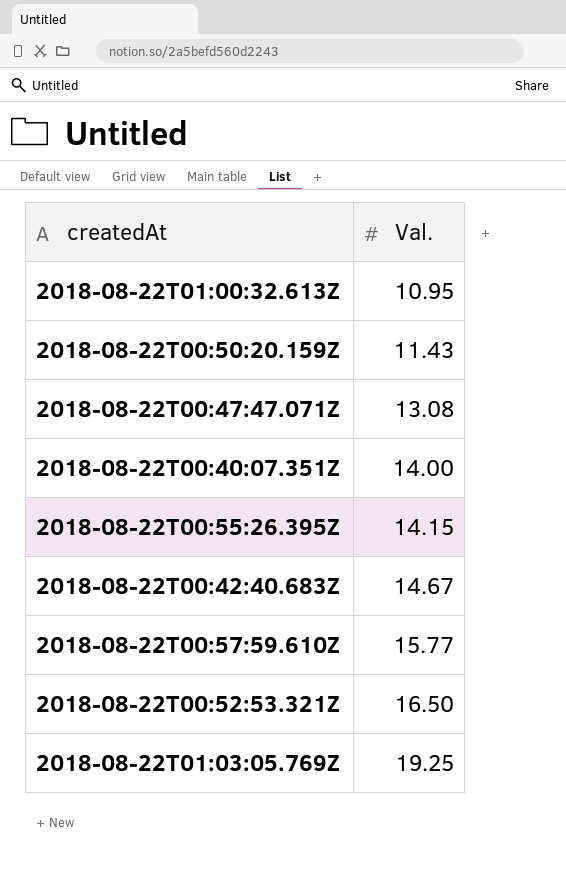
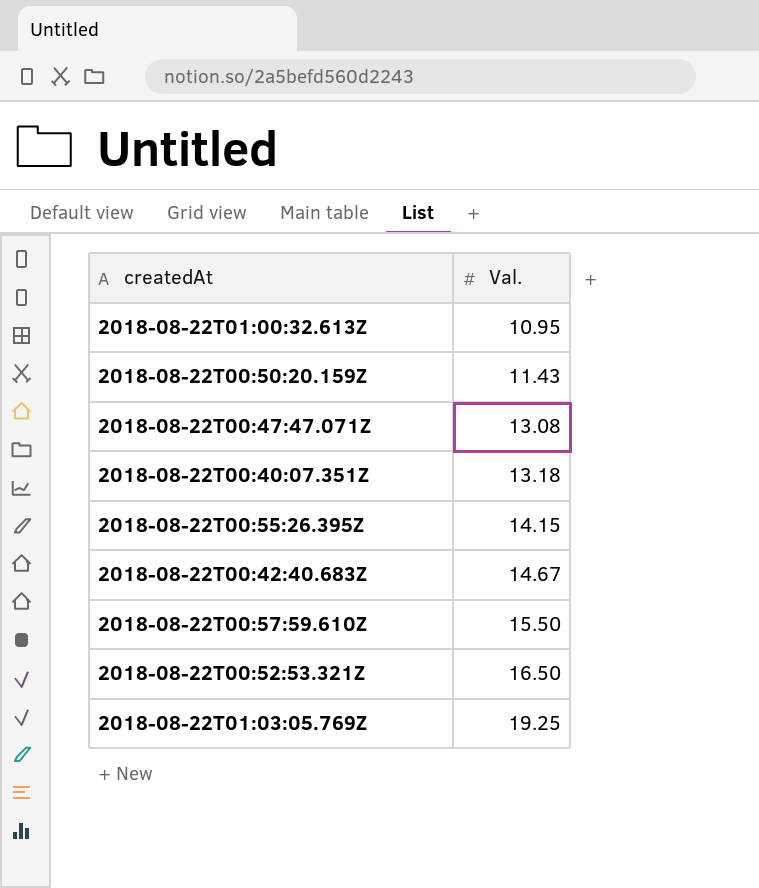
2018-08-22T00:40:07.351Z | Val.: 14.00 -> 13.18
2018-08-22T00:57:59.610Z | Val.: 15.77 -> 15.50

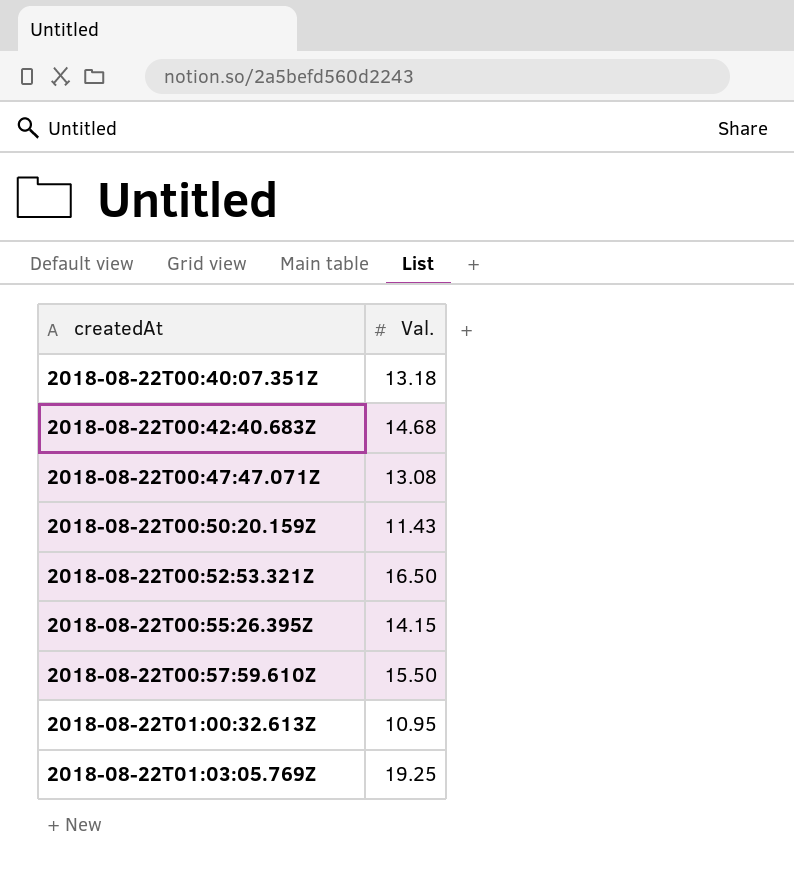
row order: Val. ascending -> createdAt ascending
2018-08-22T00:42:40.683Z | Val.: 14.67 -> 14.68

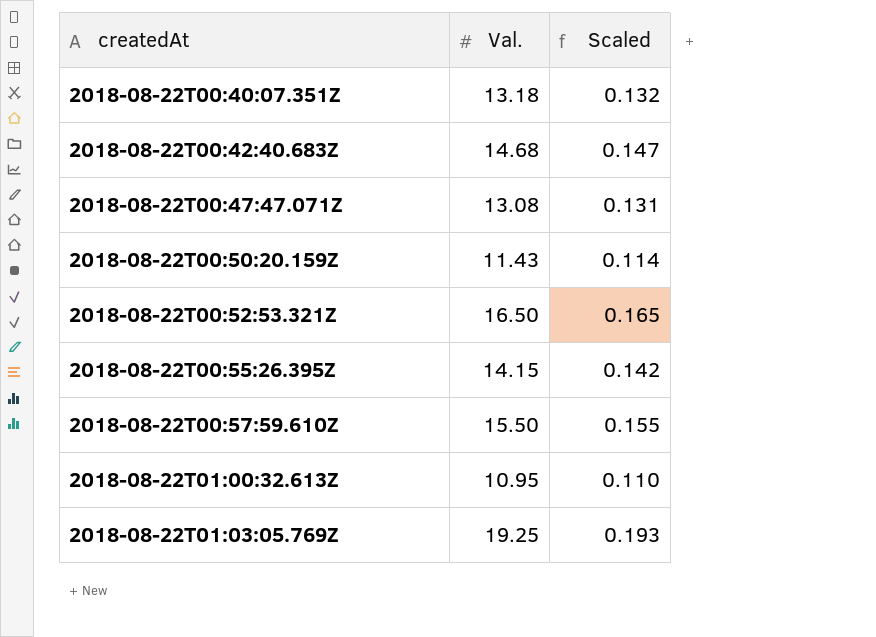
column Scaled | formula: none -> [Val.] * 0.01

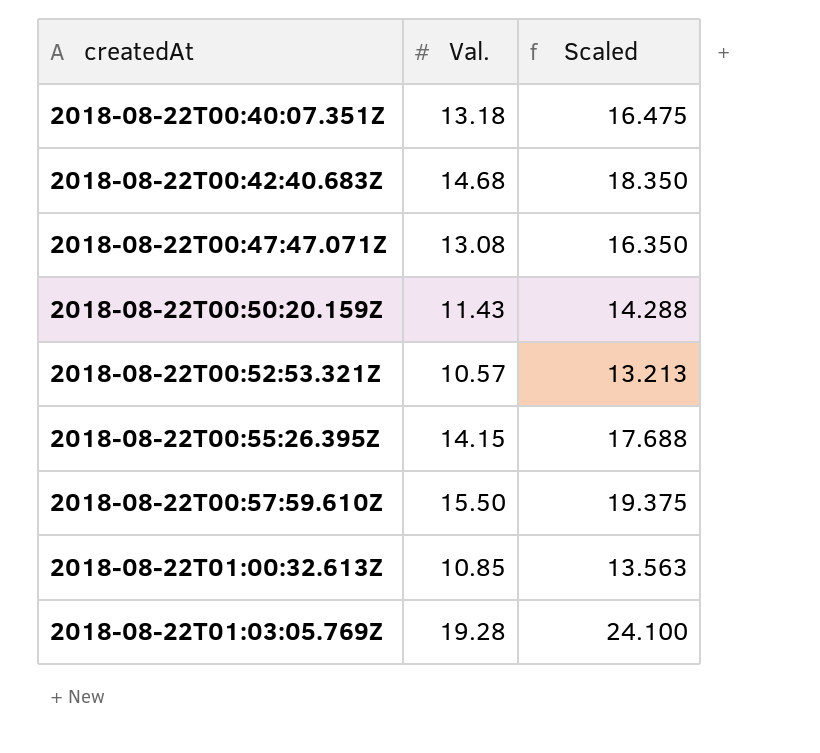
column Scaled | formula: [Val.] * 0.01 -> [Val.] * 1.25
2018-08-22T00:52:53.321Z | Val.: 16.50 -> 10.57
2018-08-22T01:00:32.613Z | Val.: 10.95 -> 10.85
2018-08-22T01:03:05.769Z | Val.: 19.25 -> 19.28

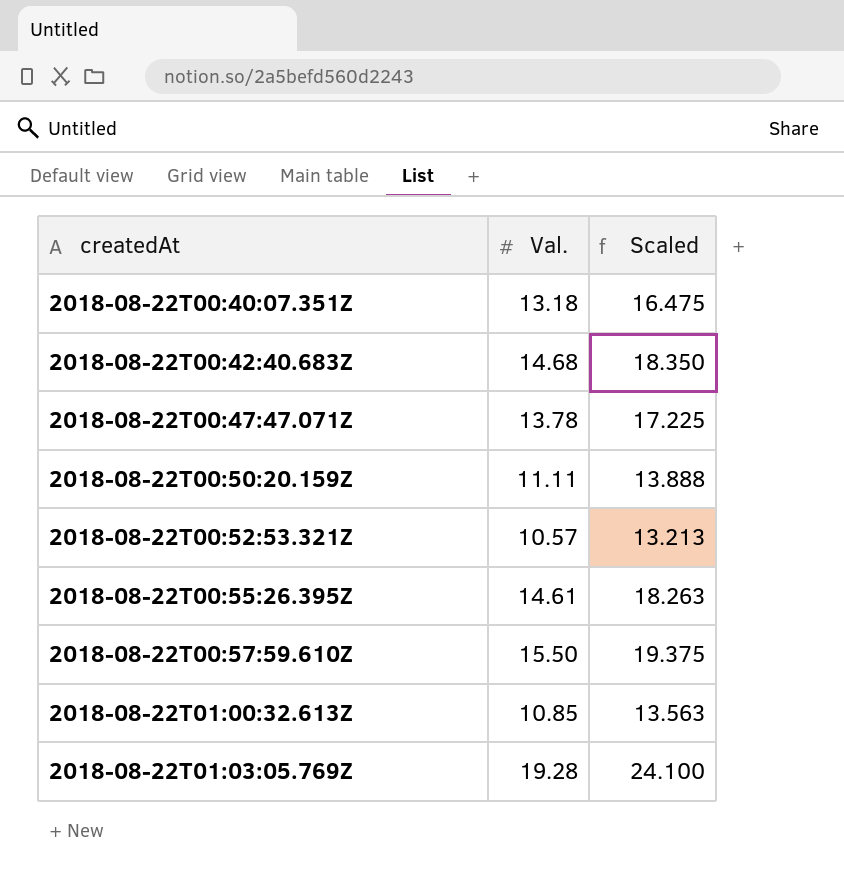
2018-08-22T00:47:47.071Z | Val.: 13.08 -> 13.78
2018-08-22T00:47:47.071Z | Scaled: 16.350 -> 17.225
2018-08-22T00:50:20.159Z | Val.: 11.43 -> 11.11
2018-08-22T00:50:20.159Z | Scaled: 14.288 -> 13.888
2018-08-22T00:55:26.395Z | Val.: 14.15 -> 14.61
2018-08-22T00:55:26.395Z | Scaled: 17.688 -> 18.263

